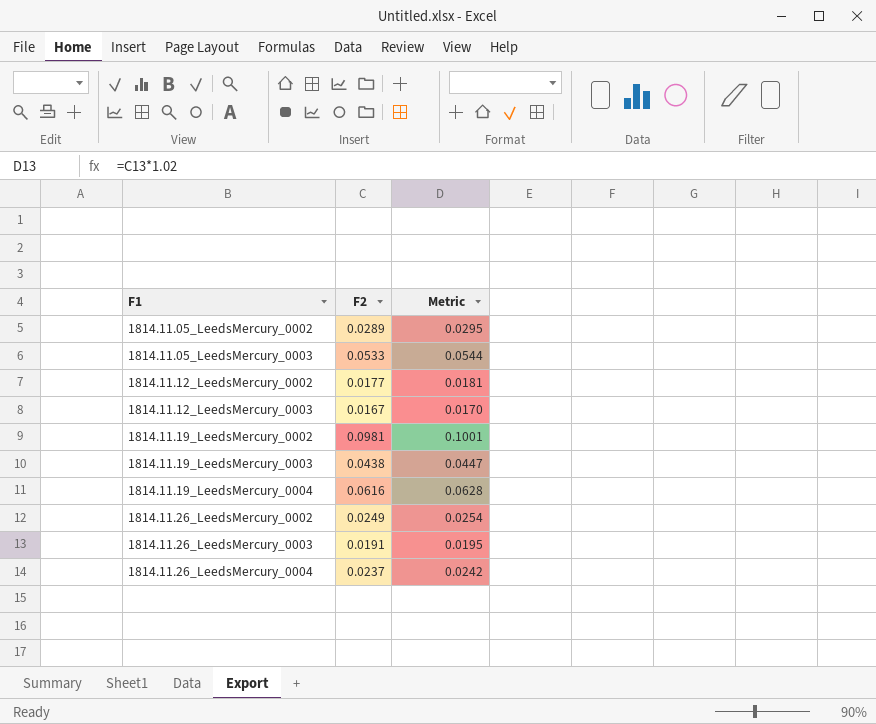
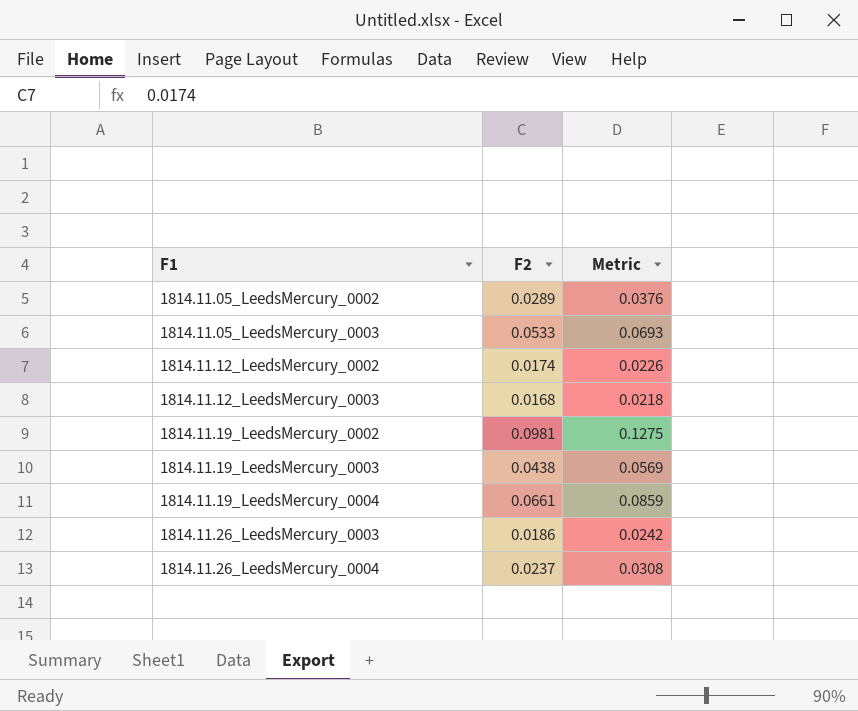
column Metric | formula: [F2] * 1.02 -> [F2] * 1.3
row 1814.11.26_LeedsMercury_0002: 0.0249 | 0.0254 -> none
1814.11.12_LeedsMercury_0002 | F2: 0.0177 -> 0.0174
1814.11.12_LeedsMercury_0003 | F2: 0.0167 -> 0.0168
1814.11.19_LeedsMercury_0004 | F2: 0.0616 -> 0.0661
1814.11.26_LeedsMercury_0003 | F2: 0.0191 -> 0.0186

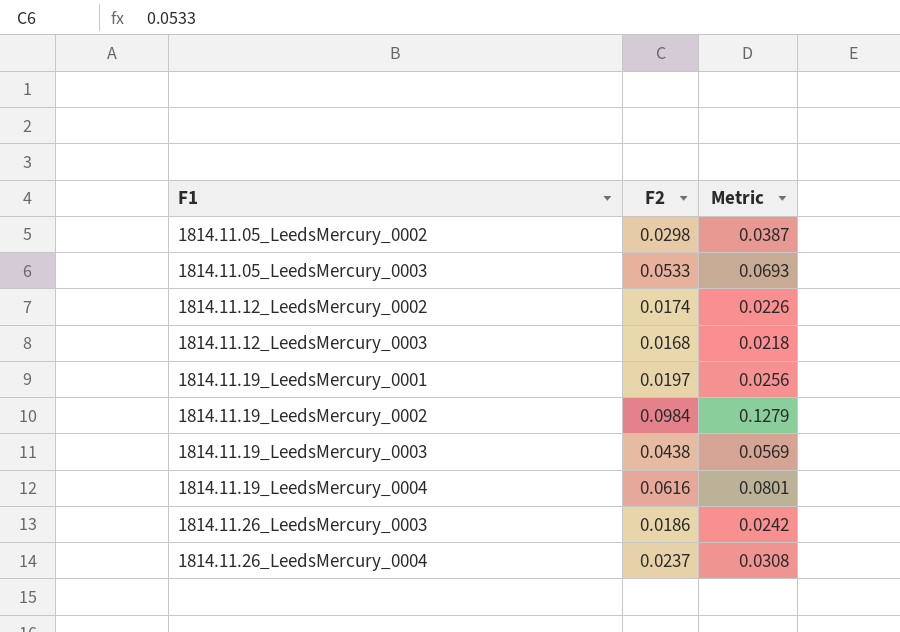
1814.11.05_LeedsMercury_0002 | F2: 0.0289 -> 0.0298
1814.11.05_LeedsMercury_0002 | Metric: 0.0376 -> 0.0387
row 1814.11.19_LeedsMercury_0001: none -> 0.0197 | 0.0256
1814.11.19_LeedsMercury_0002 | F2: 0.0981 -> 0.0984
1814.11.19_LeedsMercury_0002 | Metric: 0.1275 -> 0.1279
1814.11.19_LeedsMercury_0004 | F2: 0.0661 -> 0.0616
1814.11.19_LeedsMercury_0004 | Metric: 0.0859 -> 0.0801

